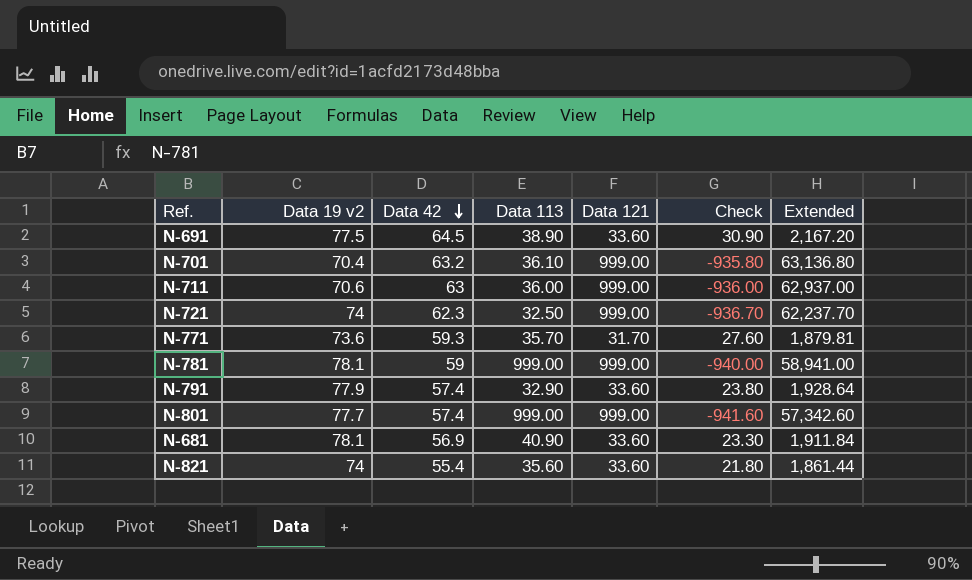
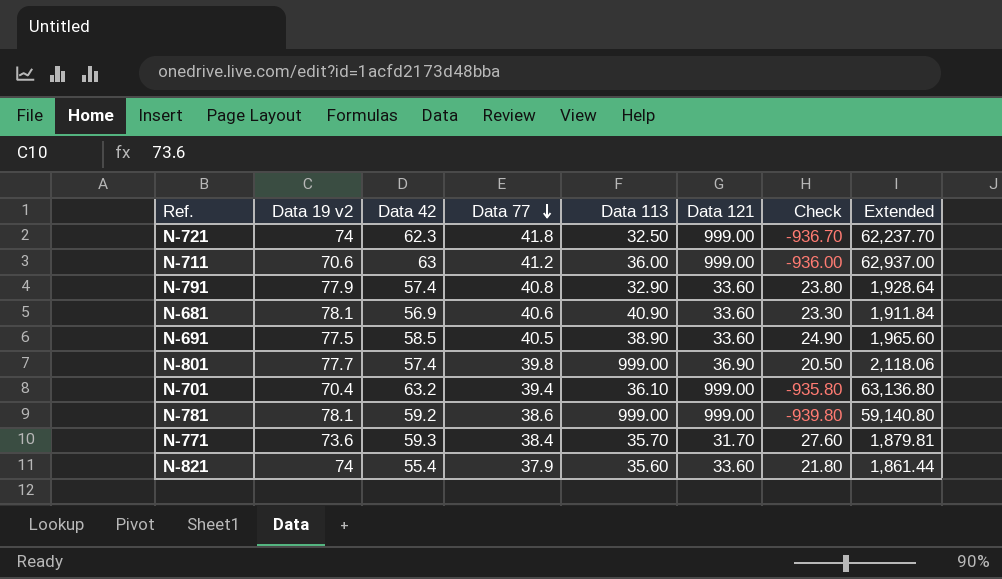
row order: Data 42 descending -> Data 77 descending
column Data 77 | position: none -> 4
N-691 | Data 42: 64.5 -> 58.5
N-691 | Check: 30.90 -> 24.90
N-691 | Extended: 2,167.20 -> 1,965.60
N-801 | Data 121: 999.00 -> 36.90
N-801 | Check: -941.60 -> 20.50
N-801 | Extended: 57,342.60 -> 2,118.06
N-781 | Data 42: 59 -> 59.2
N-781 | Check: -940.00 -> -939.80
N-781 | Extended: 58,941.00 -> 59,140.80

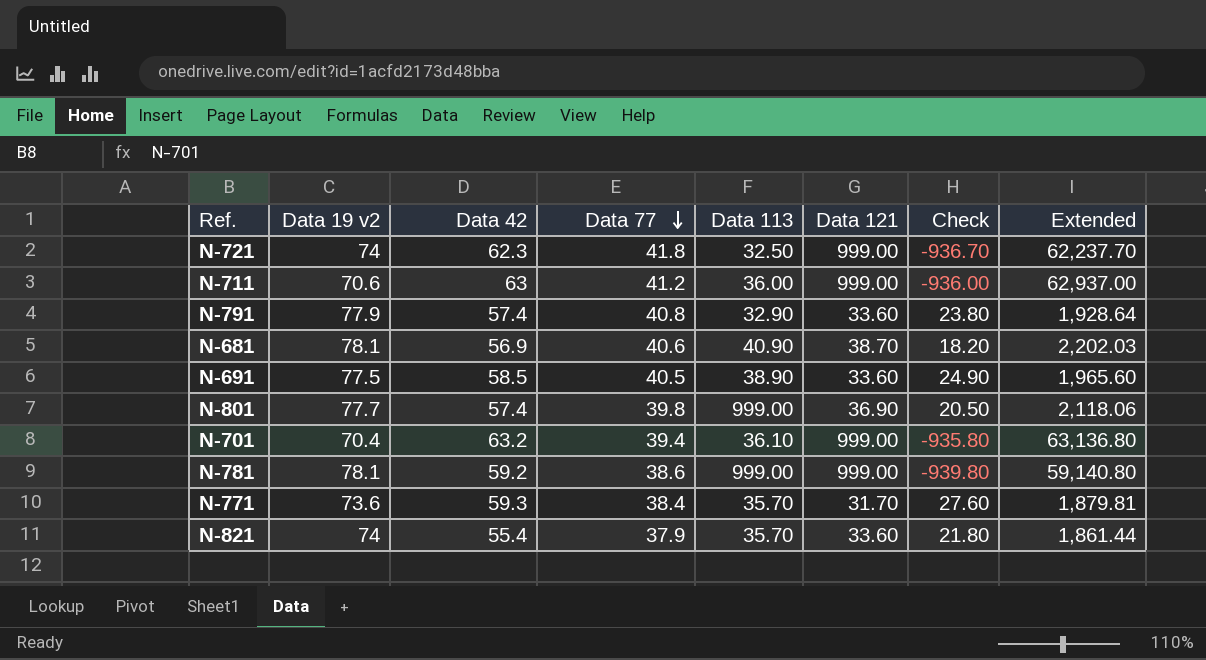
N-681 | Data 121: 33.60 -> 38.70
N-681 | Check: 23.30 -> 18.20
N-681 | Extended: 1,911.84 -> 2,202.03
N-821 | Data 113: 35.60 -> 35.70

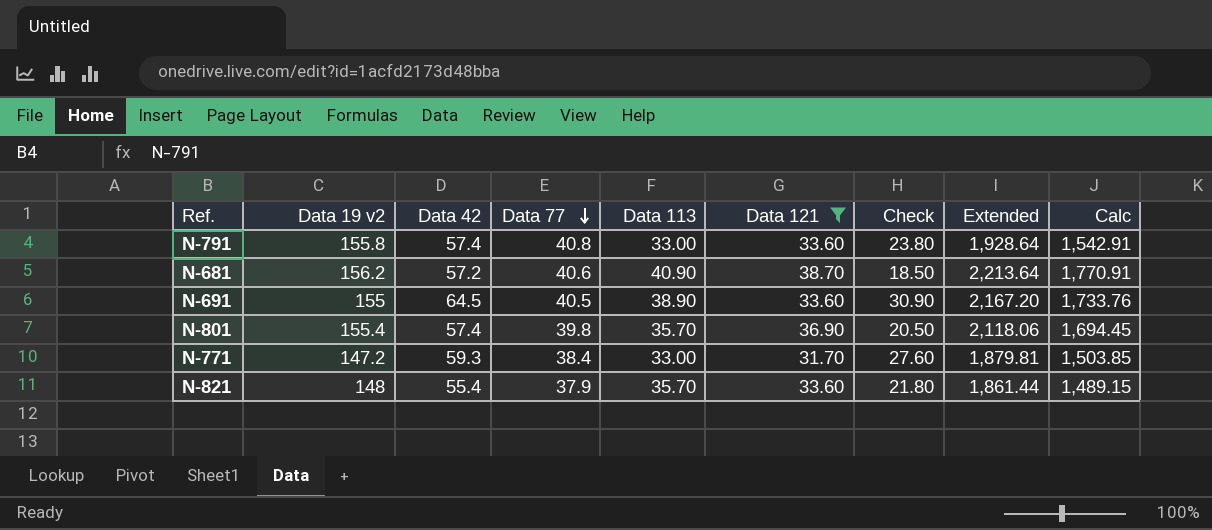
filter: none -> Data 121 != 999.00
column Calc | formula: none -> [Extended] * 0.8
N-791 | Data 19 v2: 77.9 -> 155.8
N-791 | Data 113: 32.90 -> 33.00
N-681 | Data 19 v2: 78.1 -> 156.2
N-681 | Data 42: 56.9 -> 57.2
N-681 | Check: 18.20 -> 18.50
N-681 | Extended: 2,202.03 -> 2,213.64
N-691 | Data 19 v2: 77.5 -> 155
N-691 | Data 42: 58.5 -> 64.5
N-691 | Check: 24.90 -> 30.90
N-691 | Extended: 1,965.60 -> 2,167.20
N-801 | Data 19 v2: 77.7 -> 155.4
N-801 | Data 113: 999.00 -> 35.70
N-771 | Data 19 v2: 73.6 -> 147.2
N-771 | Data 113: 35.70 -> 33.00
N-821 | Data 19 v2: 74 -> 148

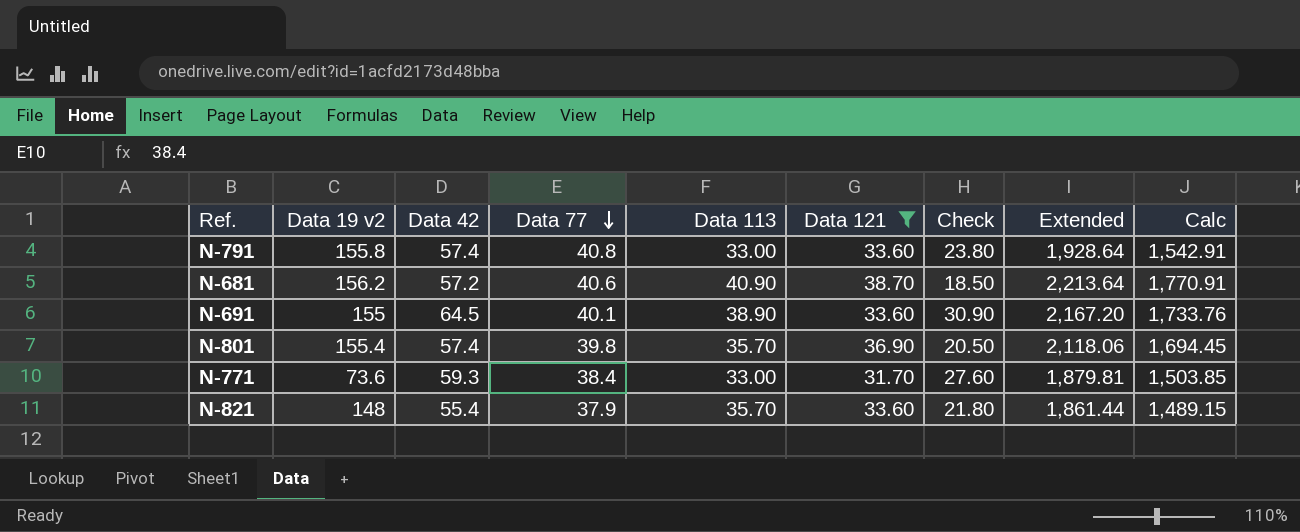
N-691 | Data 77: 40.5 -> 40.1
N-771 | Data 19 v2: 147.2 -> 73.6

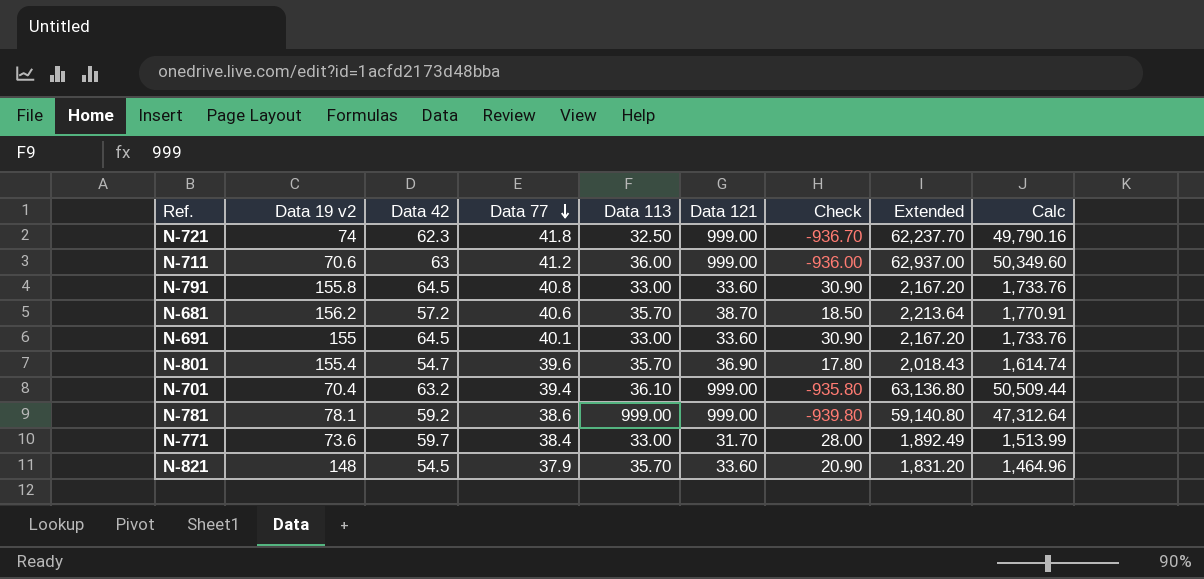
filter: Data 121 != 999.00 -> none
N-791 | Data 42: 57.4 -> 64.5
N-791 | Check: 23.80 -> 30.90
N-791 | Extended: 1,928.64 -> 2,167.20
N-791 | Calc: 1,542.91 -> 1,733.76
N-681 | Data 113: 40.90 -> 35.70
N-691 | Data 113: 38.90 -> 33.00
N-801 | Data 42: 57.4 -> 54.7
N-801 | Data 77: 39.8 -> 39.6
N-801 | Check: 20.50 -> 17.80
N-801 | Extended: 2,118.06 -> 2,018.43
N-801 | Calc: 1,694.45 -> 1,614.74
N-771 | Data 42: 59.3 -> 59.7
N-771 | Check: 27.60 -> 28.00
N-771 | Extended: 1,879.81 -> 1,892.49
N-771 | Calc: 1,503.85 -> 1,513.99
N-821 | Data 42: 55.4 -> 54.5
N-821 | Check: 21.80 -> 20.90
N-821 | Extended: 1,861.44 -> 1,831.20
N-821 | Calc: 1,489.15 -> 1,464.96

